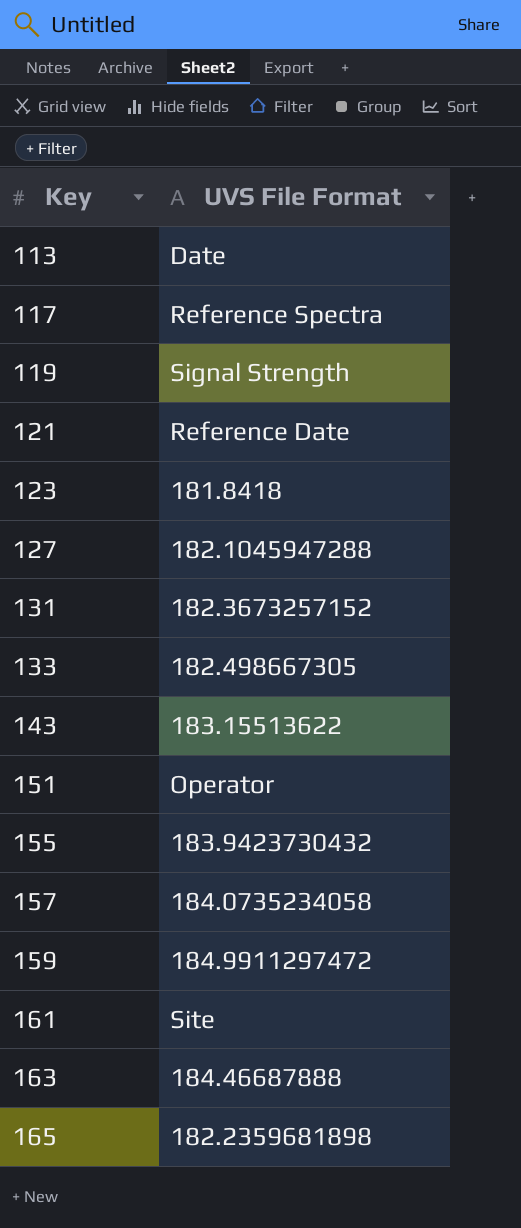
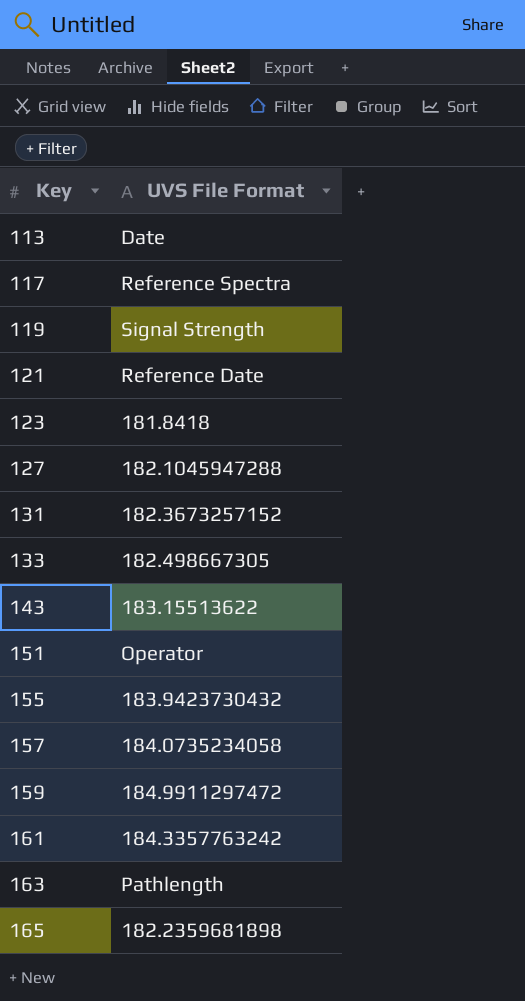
161 | UVS File Format: Site -> 184.3357763242
163 | UVS File Format: 184.46687888 -> Pathlength

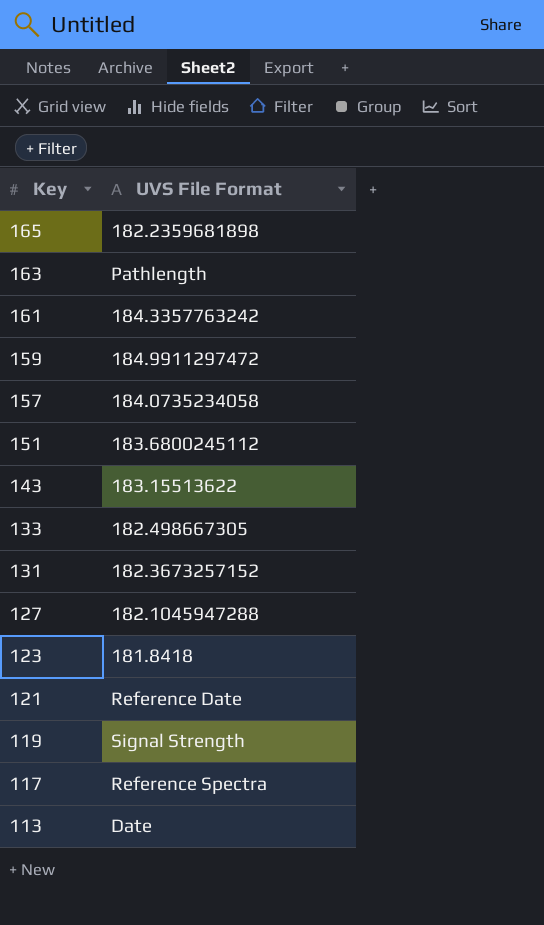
row order: Key ascending -> Key descending
row 155: 183.9423730432 -> none
151 | UVS File Format: Operator -> 183.6800245112

